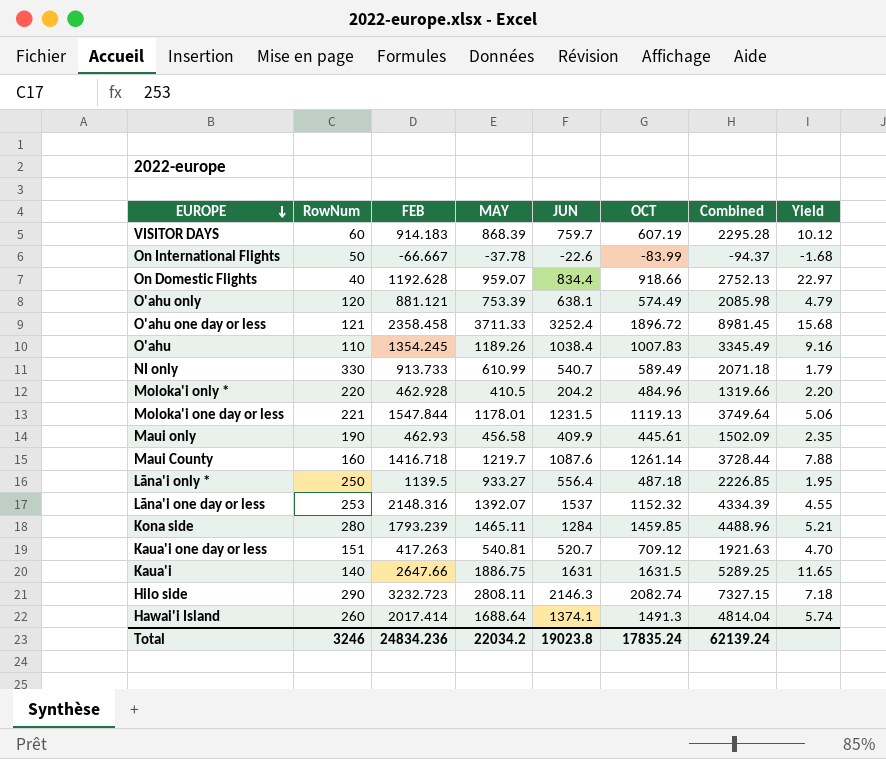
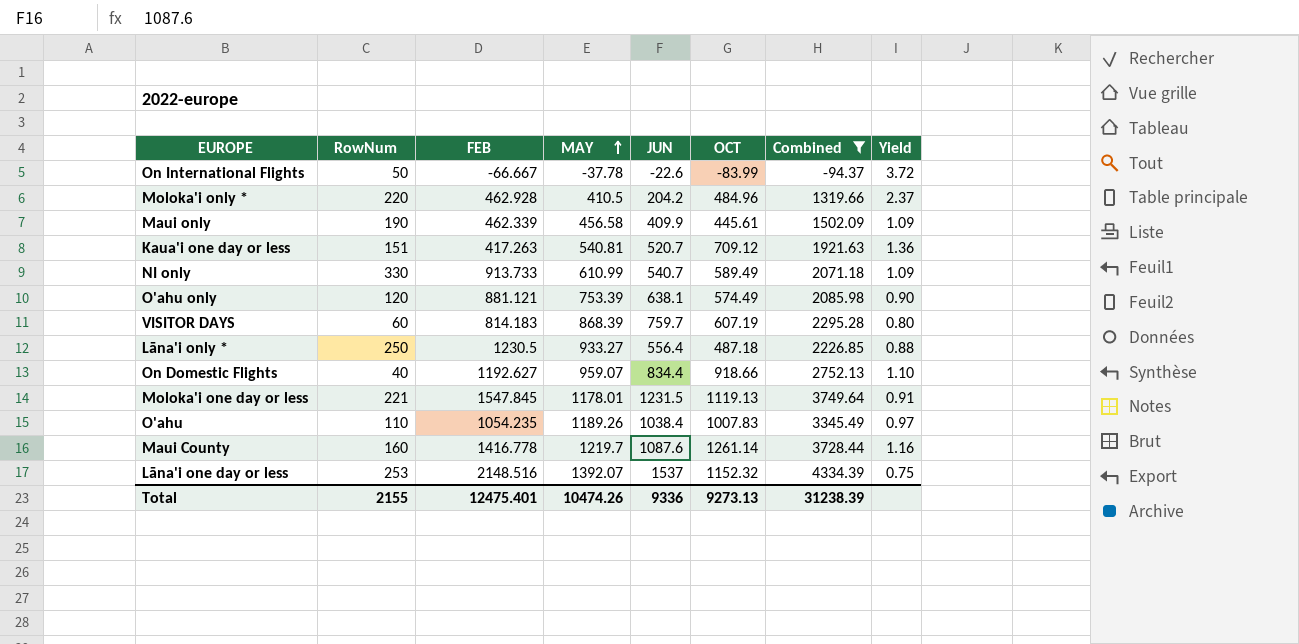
filter: none -> Combined <= 4334.39
row order: EUROPE descending -> MAY ascending
column Yield | formula: [OCT] / [RowNum] -> [OCT] / [JUN]
Maui only | FEB: 462.93 -> 462.339
VISITOR DAYS | FEB: 914.183 -> 814.183
Lāna'i only * | FEB: 1139.5 -> 1230.5
On Domestic Flights | FEB: 1192.628 -> 1192.627
Moloka'i one day or less | FEB: 1547.844 -> 1547.845
O'ahu | FEB: 1354.245 -> 1054.235
Maui County | FEB: 1416.718 -> 1416.778
Lāna'i one day or less | FEB: 2148.316 -> 2148.516
Total | RowNum: 3246 -> 2155
Total | FEB: 24834.236 -> 12475.401
Total | MAY: 22034.2 -> 10474.26
Total | JUN: 19023.8 -> 9336
Total | OCT: 17835.24 -> 9273.13
Total | Combined: 62139.24 -> 31238.39

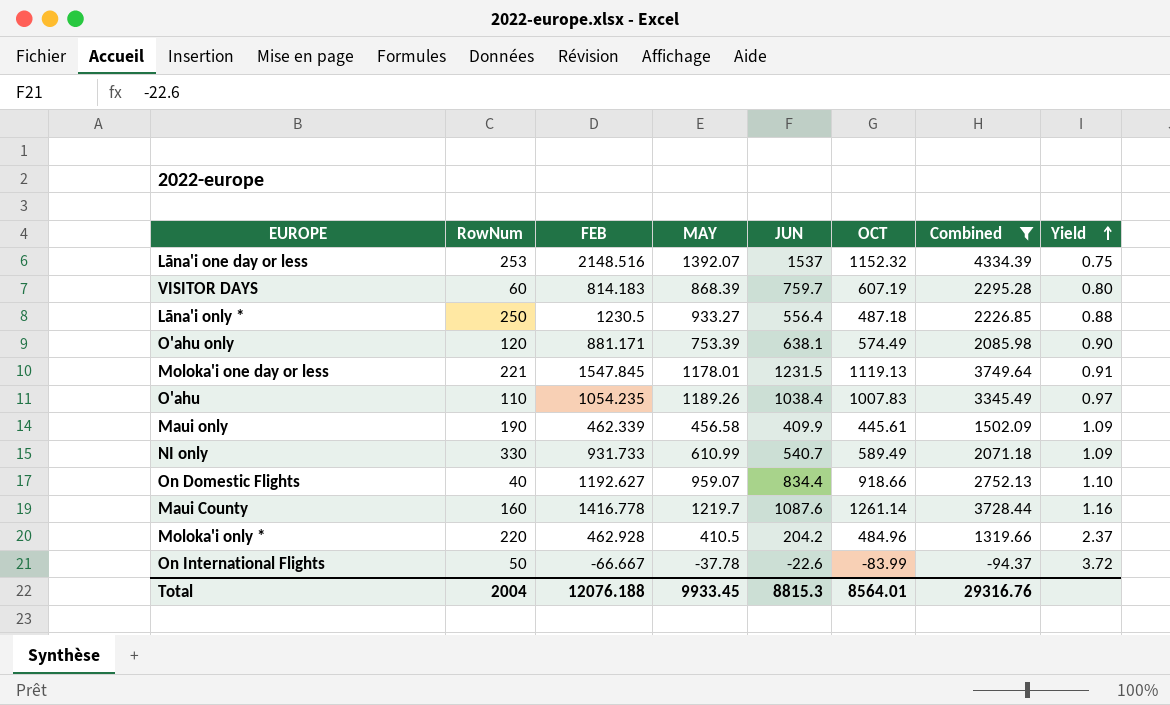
row order: MAY ascending -> Yield ascending
row Kaua'i one day or less: 151 | 417.263 | 540.81 | 520.7 | 709.12 | 1921.63 | 1.36 -> none
O'ahu only | FEB: 881.121 -> 881.171
NI only | FEB: 913.733 -> 931.733
Total | RowNum: 2155 -> 2004
Total | FEB: 12475.401 -> 12076.188
Total | MAY: 10474.26 -> 9933.45
Total | JUN: 9336 -> 8815.3
Total | OCT: 9273.13 -> 8564.01
Total | Combined: 31238.39 -> 29316.76

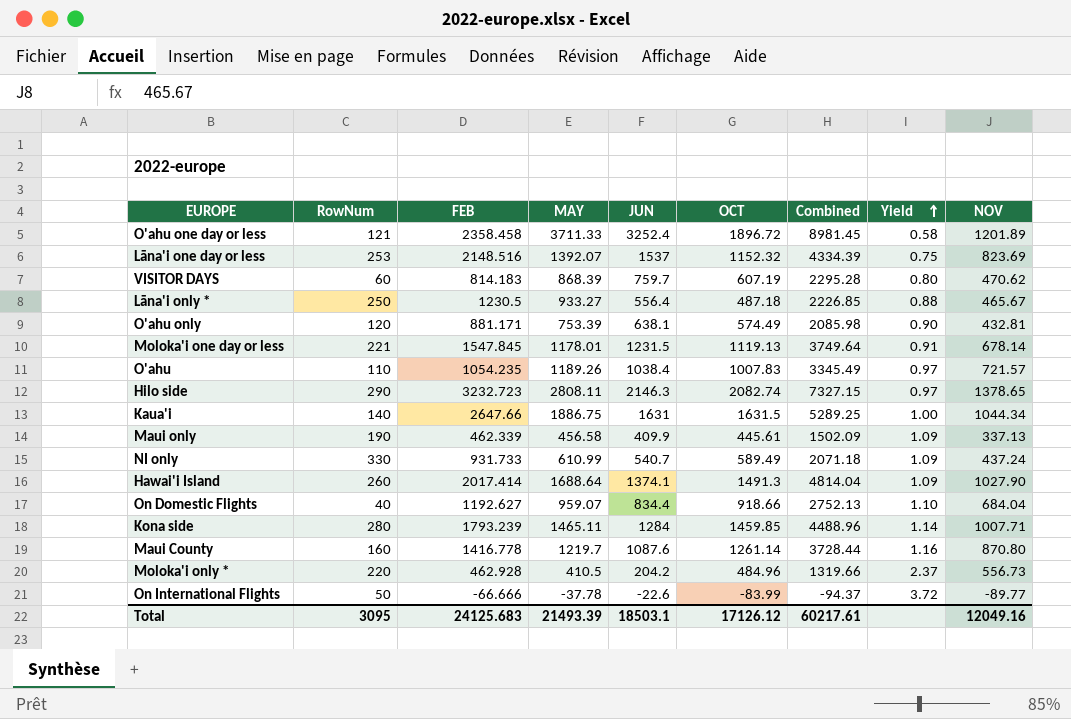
filter: Combined <= 4334.39 -> none
column NOV | position: none -> 9
On International Flights | FEB: -66.667 -> -66.666
Total | RowNum: 2004 -> 3095
Total | FEB: 12076.188 -> 24125.683
Total | MAY: 9933.45 -> 21493.39
Total | JUN: 8815.3 -> 18503.1
Total | OCT: 8564.01 -> 17126.12
Total | Combined: 29316.76 -> 60217.61

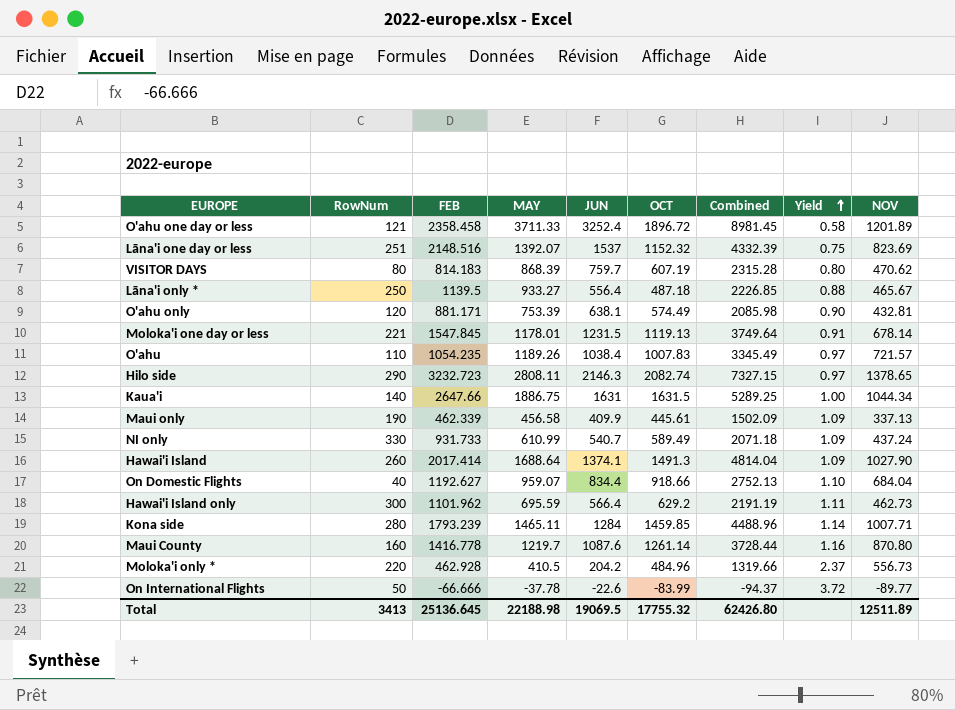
Lāna'i one day or less | RowNum: 253 -> 251
Lāna'i one day or less | Combined: 4334.39 -> 4332.39
VISITOR DAYS | RowNum: 60 -> 80
VISITOR DAYS | Combined: 2295.28 -> 2315.28
Lāna'i only * | FEB: 1230.5 -> 1139.5
row Hawai'i Island only: none -> 300 | 1101.962 | 695.59 | 566.4 | 629.2 | 2191.19 | 1.11 | 462.73
Total | RowNum: 3095 -> 3413
Total | FEB: 24125.683 -> 25136.645
Total | MAY: 21493.39 -> 22188.98
Total | JUN: 18503.1 -> 19069.5
Total | OCT: 17126.12 -> 17755.32
Total | Combined: 60217.61 -> 62426.80
Total | NOV: 12049.16 -> 12511.89

